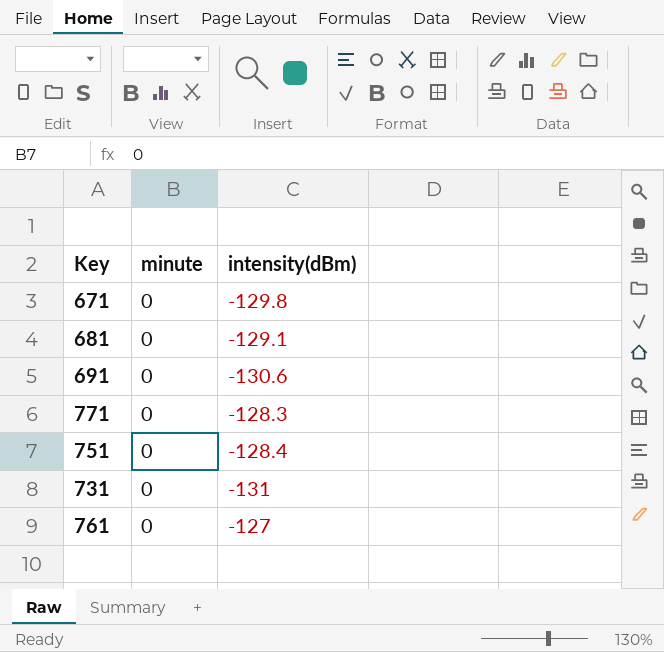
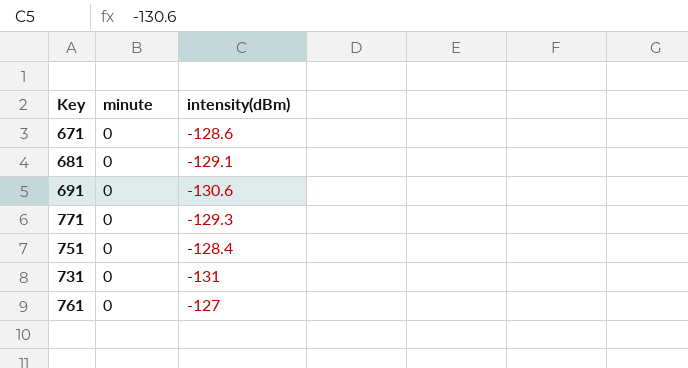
671 | intensity(dBm): -129.8 -> -128.6
771 | intensity(dBm): -128.3 -> -129.3

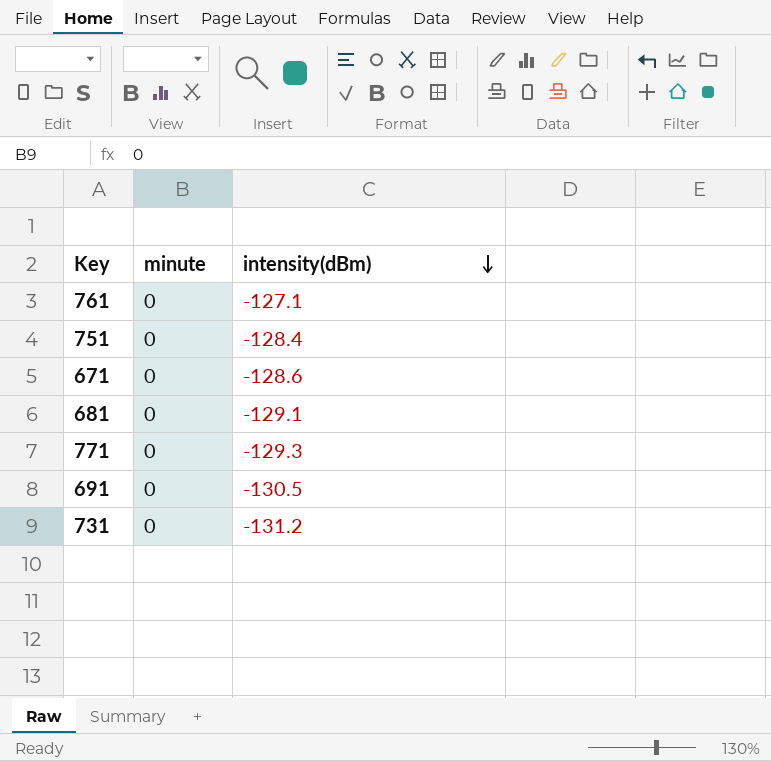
row order: none -> intensity(dBm) descending
761 | intensity(dBm): -127 -> -127.1
691 | intensity(dBm): -130.6 -> -130.5
731 | intensity(dBm): -131 -> -131.2

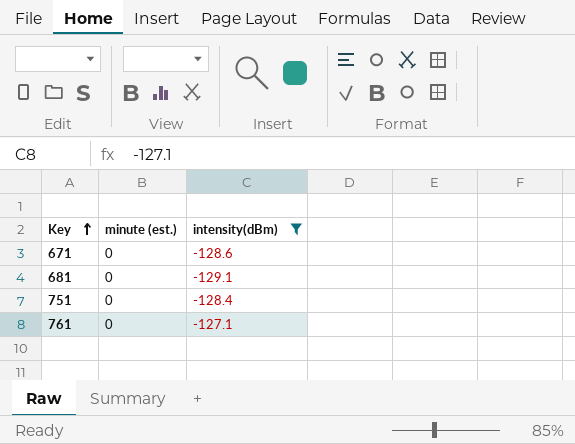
filter: none -> intensity(dBm) >= -129.1
row order: intensity(dBm) descending -> Key ascending
column name: minute -> minute (est.)

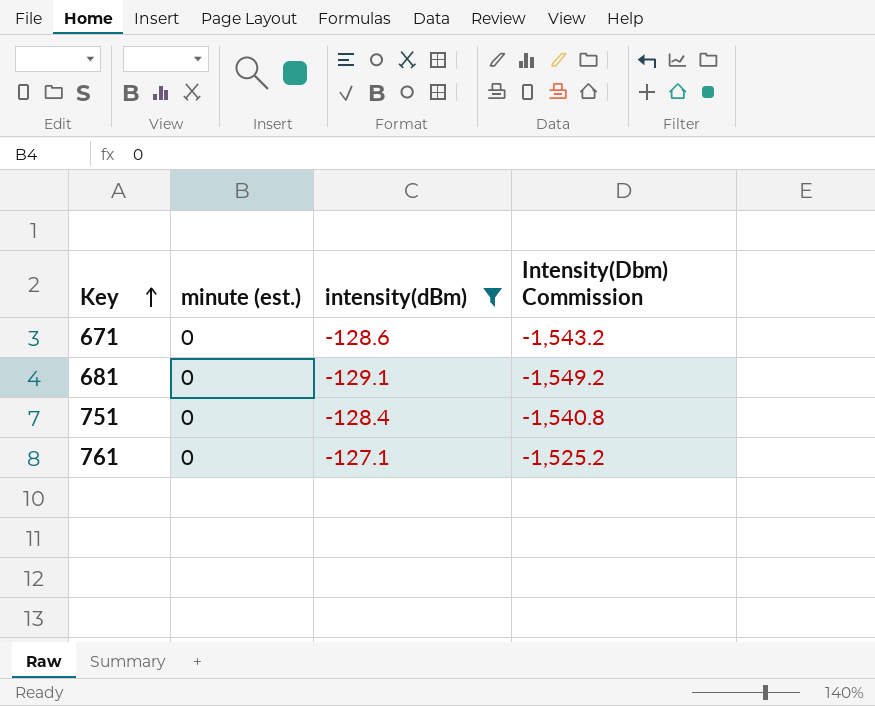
column Intensity(Dbm) Commission | formula: none -> [intensity(dBm)] * 12

